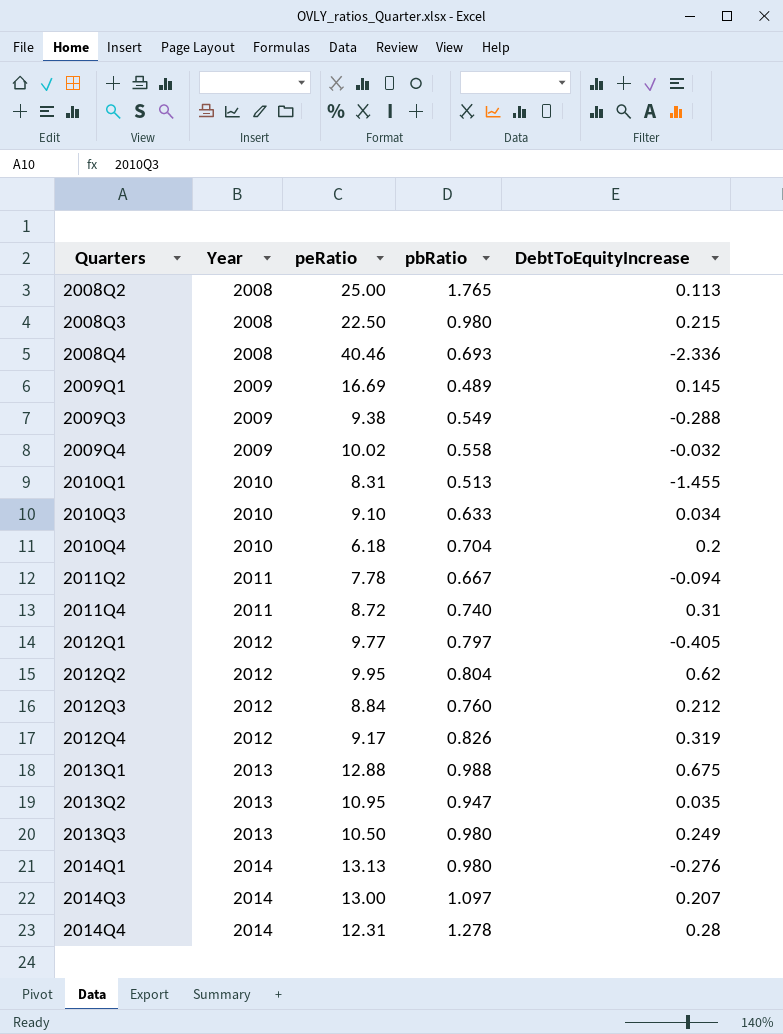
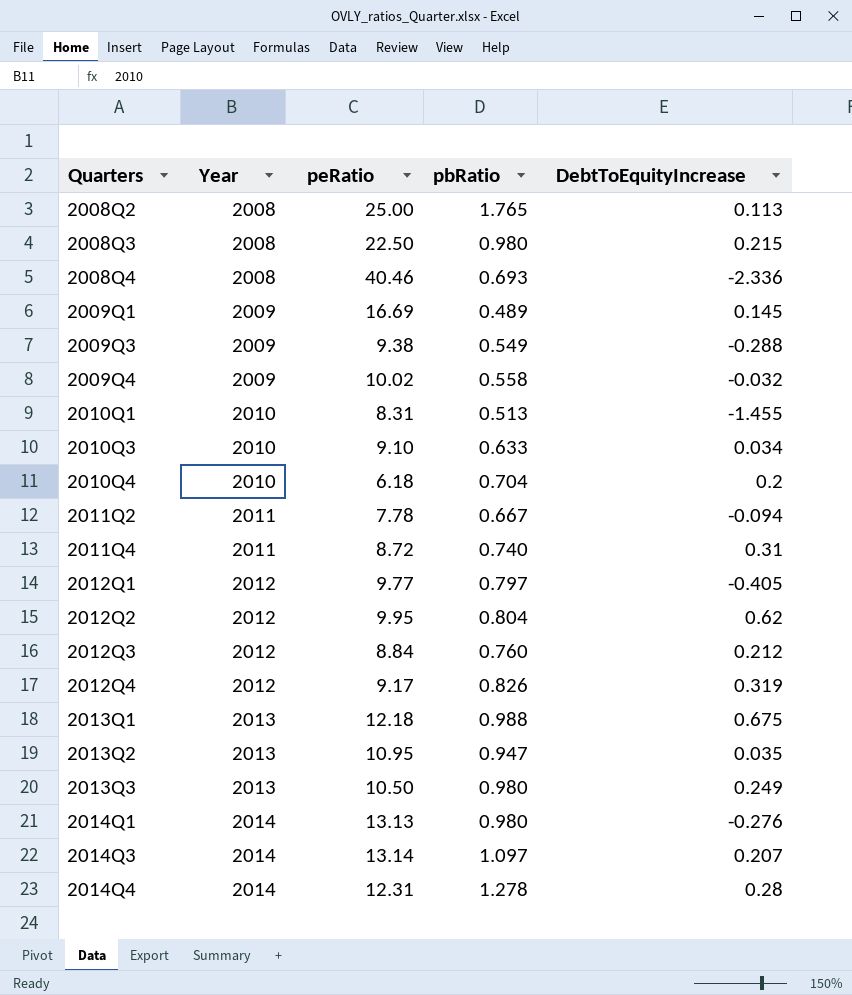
2013Q1 | peRatio: 12.88 -> 12.18
2014Q3 | peRatio: 13.00 -> 13.14

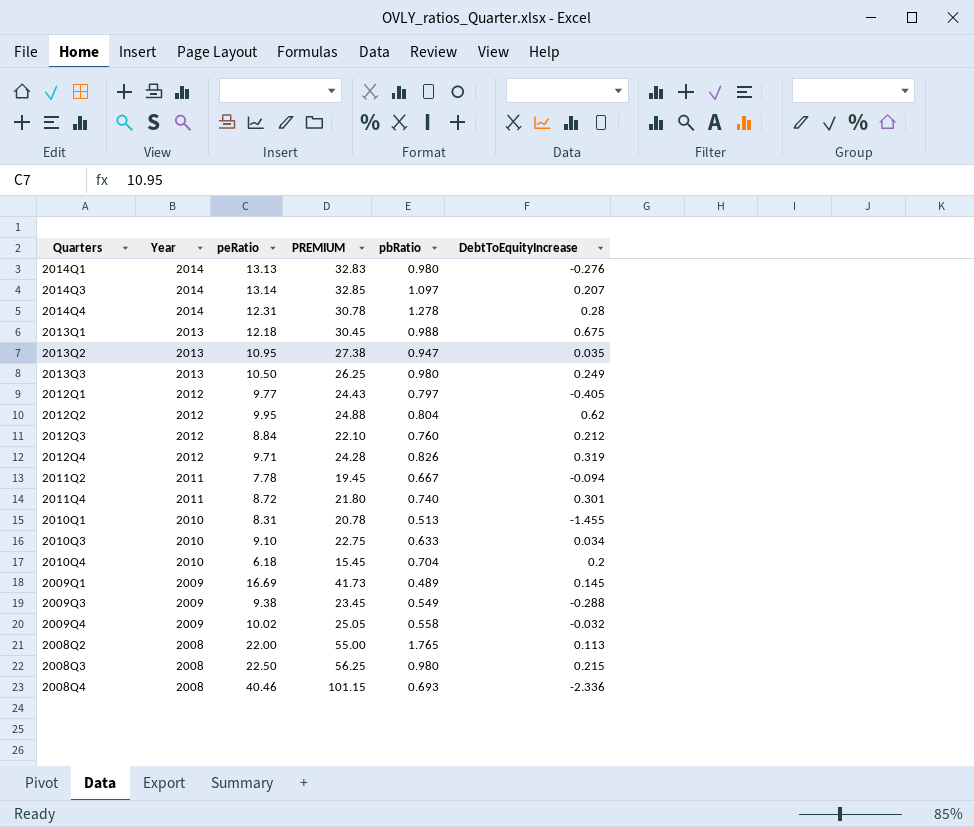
row order: Quarters ascending -> Year descending
column PREMIUM | formula: none -> [peRatio] * 2.5
2012Q4 | peRatio: 9.17 -> 9.71
2011Q4 | DebtToEquityIncrease: 0.31 -> 0.301
2008Q2 | peRatio: 25.00 -> 22.00

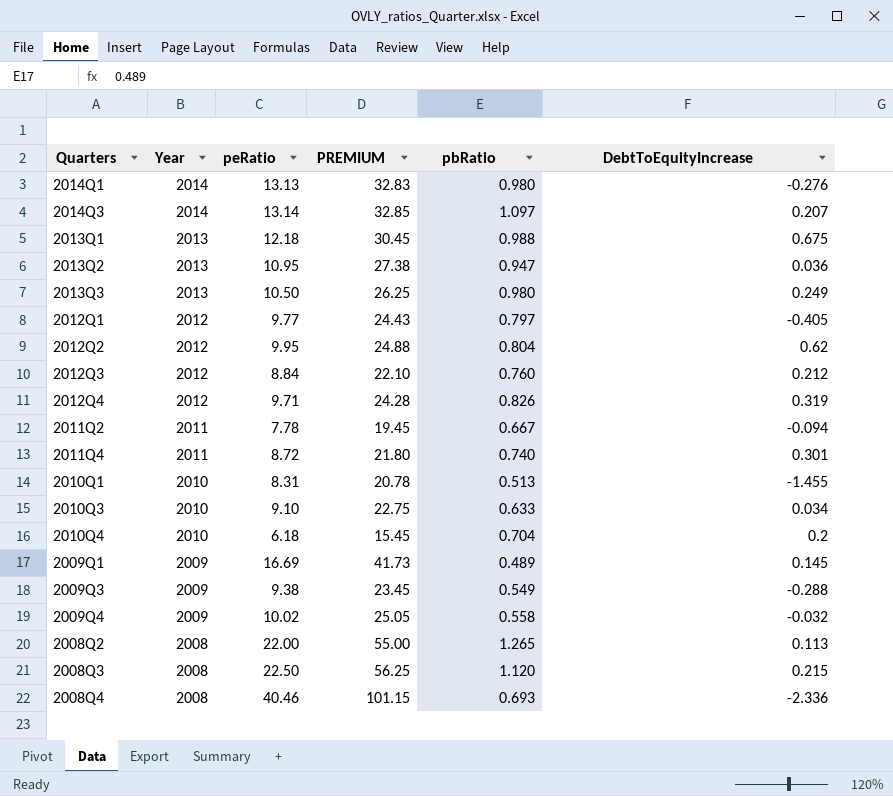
row 2014Q4: 2014 | 12.31 | 30.78 | 1.278 | 0.28 -> none
2013Q2 | DebtToEquityIncrease: 0.035 -> 0.036
2008Q2 | pbRatio: 1.765 -> 1.265
2008Q3 | pbRatio: 0.980 -> 1.120

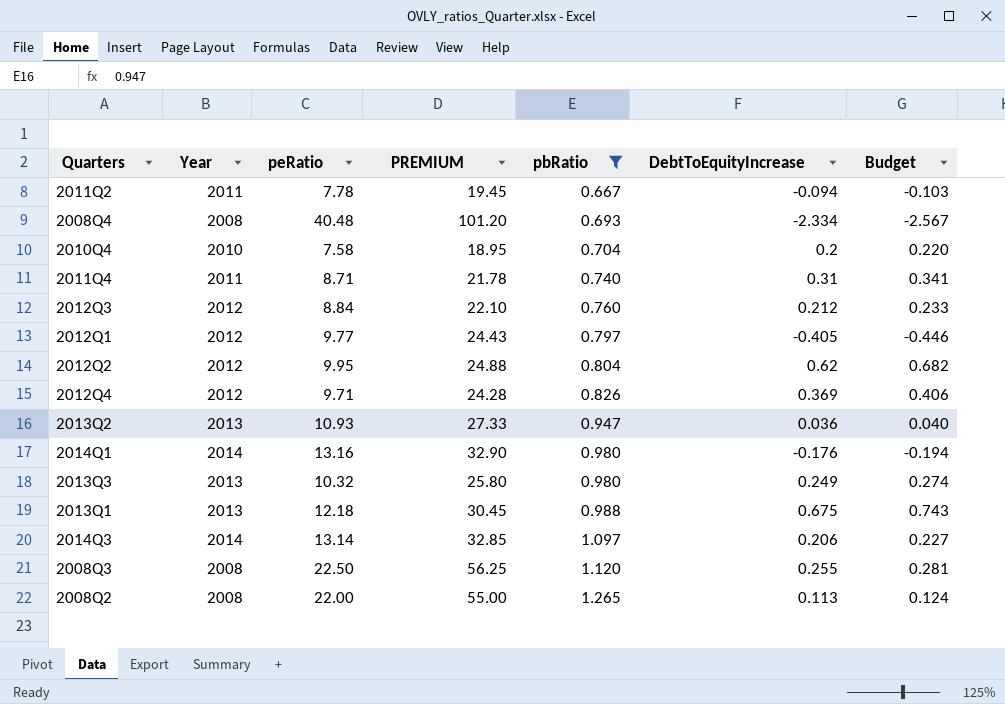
filter: none -> pbRatio >= 0.667
row order: Year descending -> pbRatio ascending
column Budget | formula: none -> [DebtToEquityIncrease] * 1.1
2008Q4 | peRatio: 40.46 -> 40.48
2008Q4 | PREMIUM: 101.15 -> 101.20
2008Q4 | DebtToEquityIncrease: -2.336 -> -2.334
2010Q4 | peRatio: 6.18 -> 7.58
2010Q4 | PREMIUM: 15.45 -> 18.95
2011Q4 | peRatio: 8.72 -> 8.71
2011Q4 | PREMIUM: 21.80 -> 21.78
2011Q4 | DebtToEquityIncrease: 0.301 -> 0.31
2012Q4 | DebtToEquityIncrease: 0.319 -> 0.369
2013Q2 | peRatio: 10.95 -> 10.93
2013Q2 | PREMIUM: 27.38 -> 27.33
2014Q1 | peRatio: 13.13 -> 13.16
2014Q1 | PREMIUM: 32.83 -> 32.90
2014Q1 | DebtToEquityIncrease: -0.276 -> -0.176
2013Q3 | peRatio: 10.50 -> 10.32
2013Q3 | PREMIUM: 26.25 -> 25.80
2014Q3 | DebtToEquityIncrease: 0.207 -> 0.206
2008Q3 | DebtToEquityIncrease: 0.215 -> 0.255

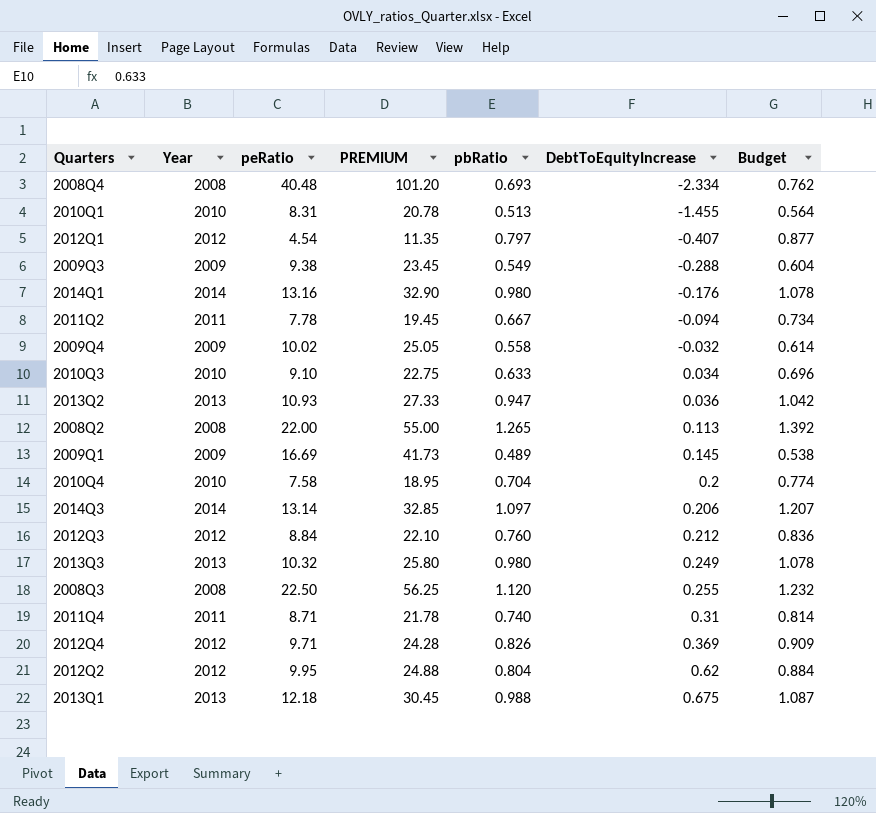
filter: pbRatio >= 0.667 -> none
row order: pbRatio ascending -> DebtToEquityIncrease ascending
column Budget | formula: [DebtToEquityIncrease] * 1.1 -> [pbRatio] * 1.1
2012Q1 | peRatio: 9.77 -> 4.54
2012Q1 | PREMIUM: 24.43 -> 11.35
2012Q1 | DebtToEquityIncrease: -0.405 -> -0.407

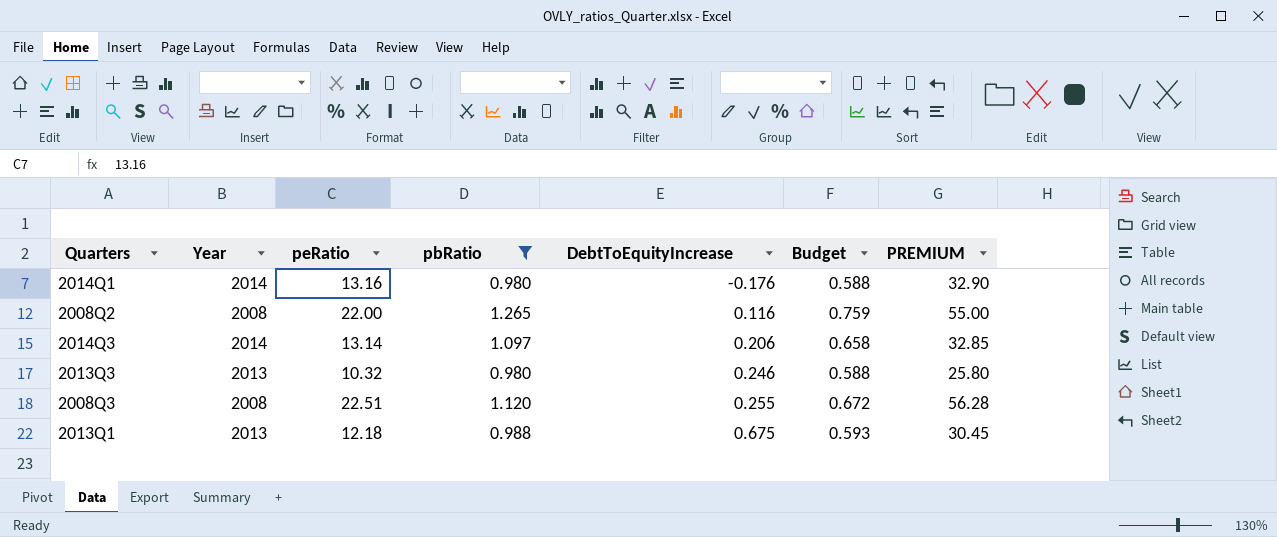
filter: none -> pbRatio >= 0.980
column Budget | formula: [pbRatio] * 1.1 -> [pbRatio] * 0.6
column PREMIUM | position: 4 -> 7
2008Q2 | DebtToEquityIncrease: 0.113 -> 0.116
2013Q3 | DebtToEquityIncrease: 0.249 -> 0.246
2008Q3 | peRatio: 22.50 -> 22.51
2008Q3 | PREMIUM: 56.25 -> 56.28

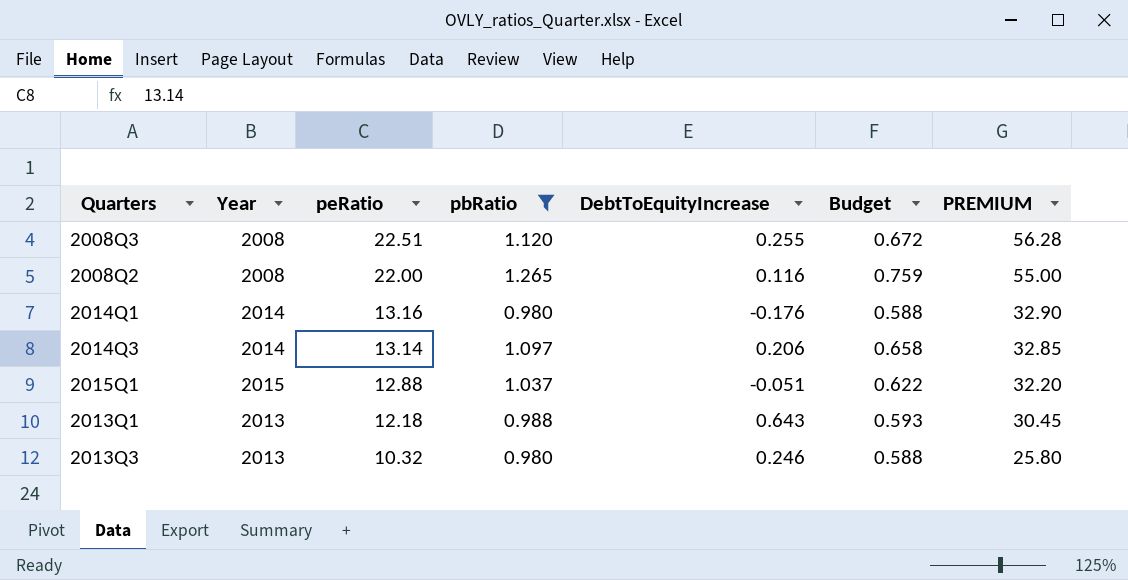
row order: DebtToEquityIncrease ascending -> peRatio descending
row 2015Q1: none -> 2015 | 12.88 | 1.037 | -0.051 | 0.622 | 32.20
2013Q1 | DebtToEquityIncrease: 0.675 -> 0.643

